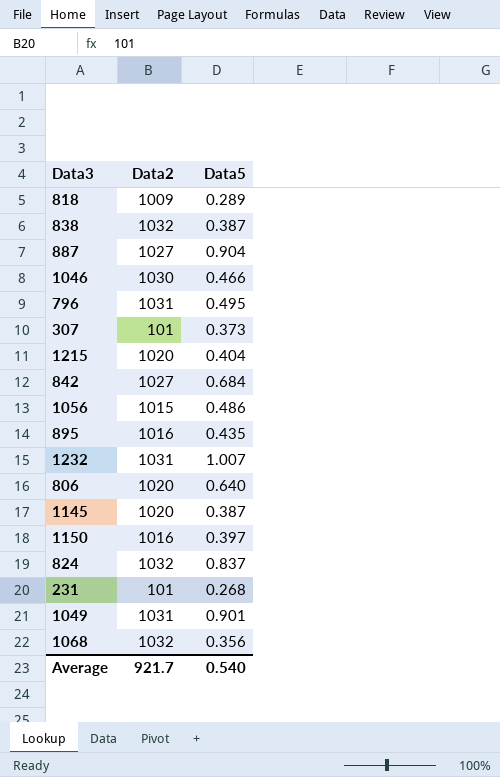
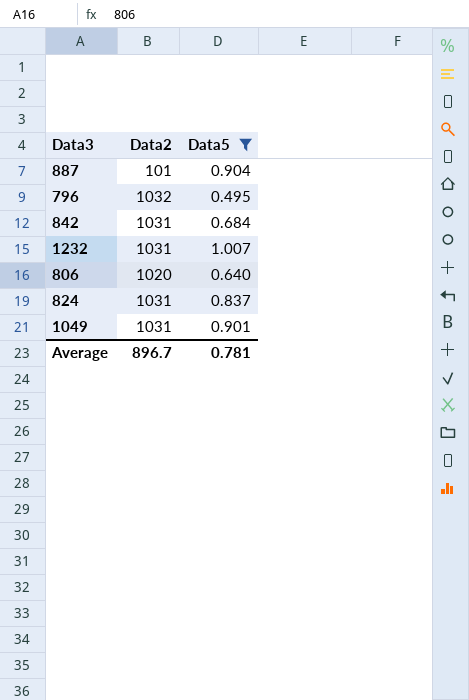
filter: none -> Data5 >= 0.495
887 | Data2: 1027 -> 101
796 | Data2: 1031 -> 1032
842 | Data2: 1027 -> 1031
824 | Data2: 1032 -> 1031
Average | Data2: 921.7 -> 896.7
Average | Data5: 0.540 -> 0.781

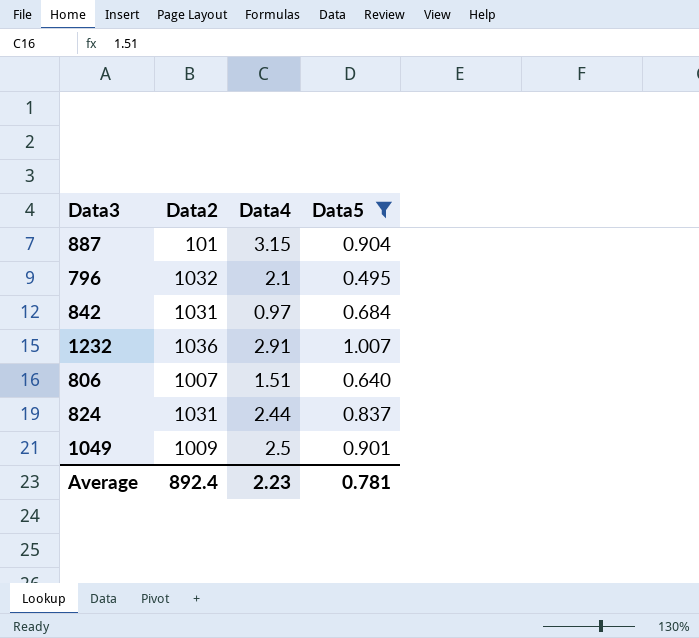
column Data4 | position: none -> 3
1232 | Data2: 1031 -> 1036
806 | Data2: 1020 -> 1007
1049 | Data2: 1031 -> 1009
Average | Data2: 896.7 -> 892.4

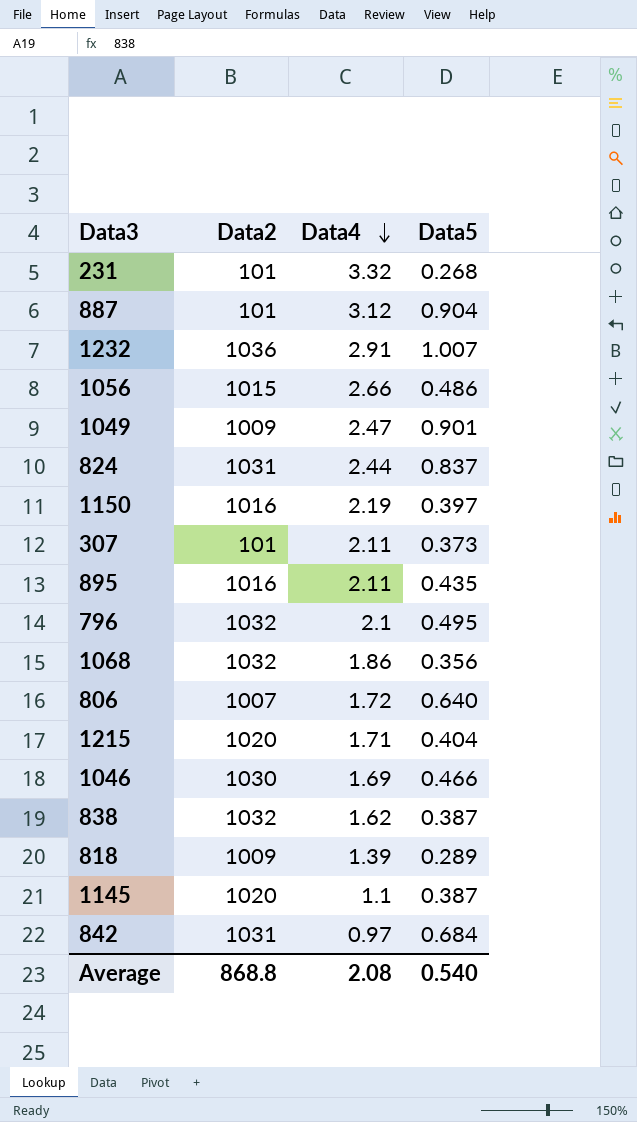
filter: Data5 >= 0.495 -> none
row order: none -> Data4 descending
887 | Data4: 3.15 -> 3.12
1049 | Data4: 2.5 -> 2.47
806 | Data4: 1.51 -> 1.72
Average | Data2: 892.4 -> 868.8
Average | Data4: 2.23 -> 2.08
Average | Data5: 0.781 -> 0.540

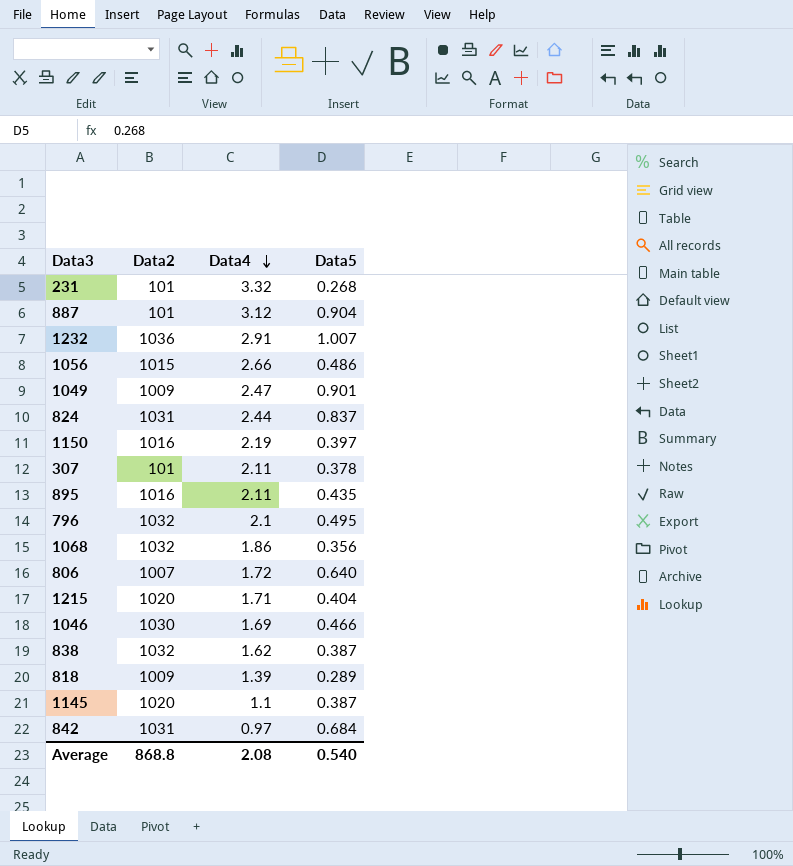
307 | Data5: 0.373 -> 0.378

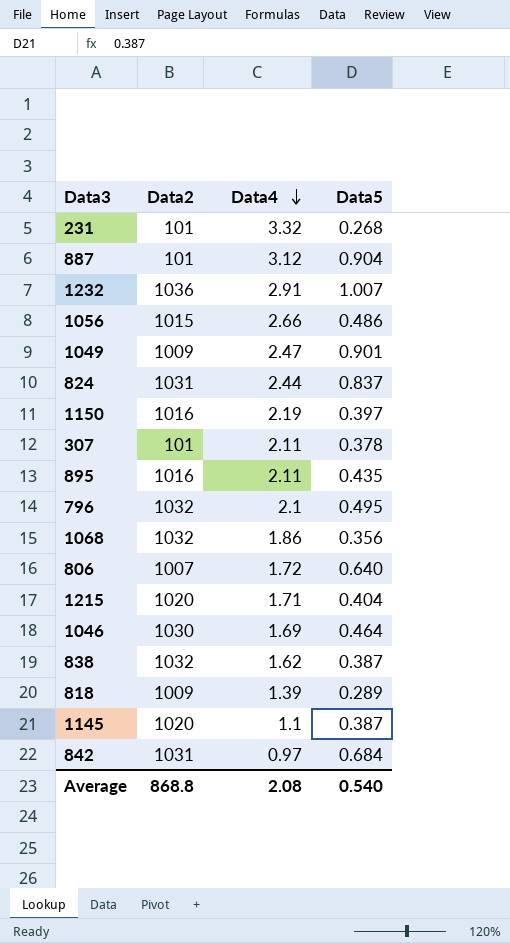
1046 | Data5: 0.466 -> 0.464

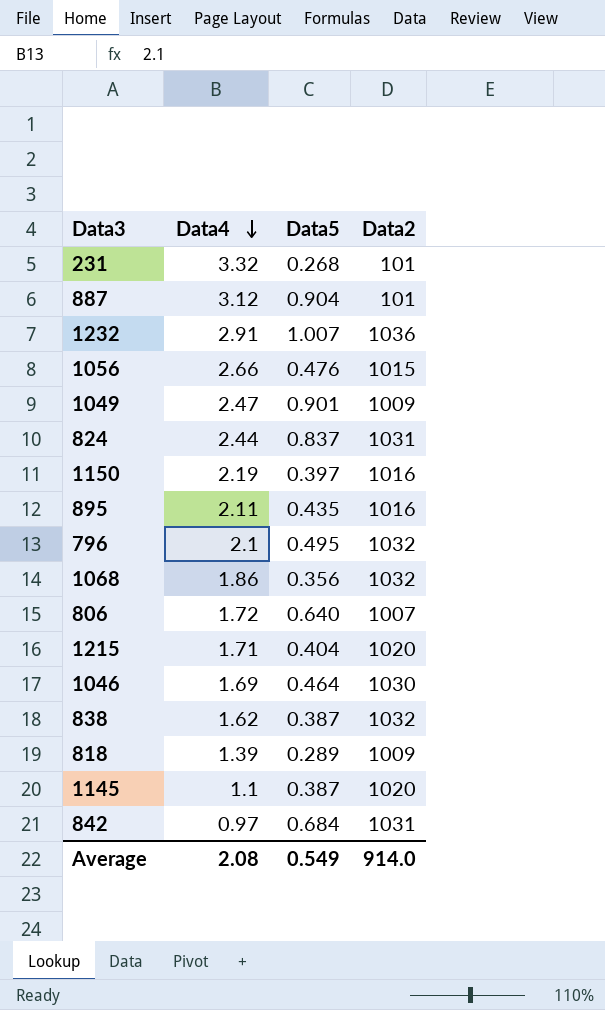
column Data2 | position: 2 -> 4
row 307: 101 | 2.11 | 0.378 -> none
1056 | Data5: 0.486 -> 0.476
Average | Data5: 0.540 -> 0.549
Average | Data2: 868.8 -> 914.0

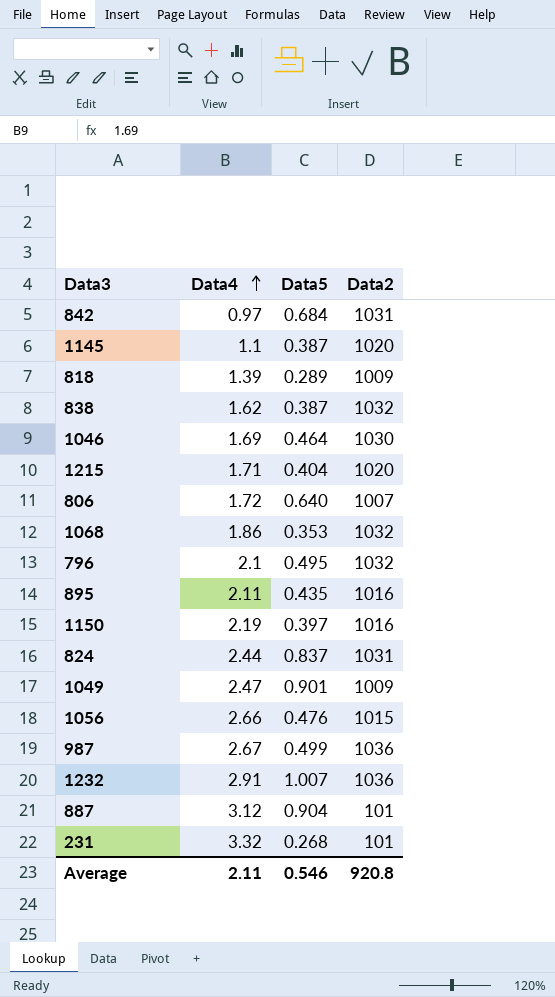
row order: Data4 descending -> Data4 ascending
1068 | Data5: 0.356 -> 0.353
row 987: none -> 2.67 | 0.499 | 1036
Average | Data4: 2.08 -> 2.11
Average | Data5: 0.549 -> 0.546
Average | Data2: 914.0 -> 920.8

